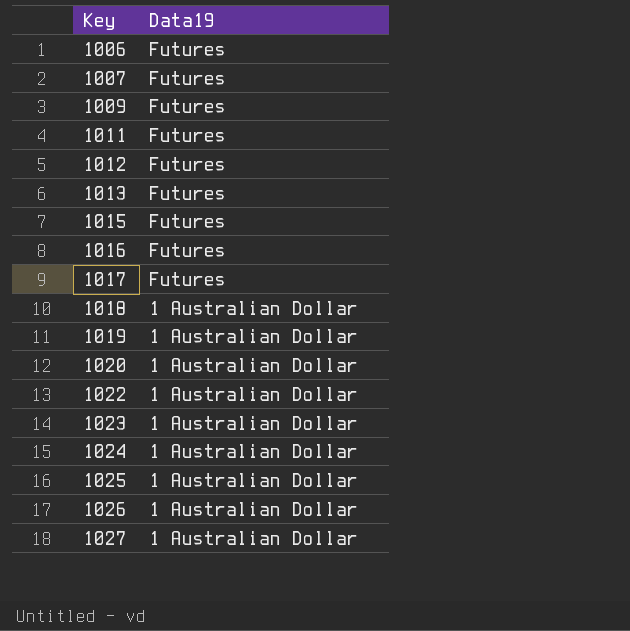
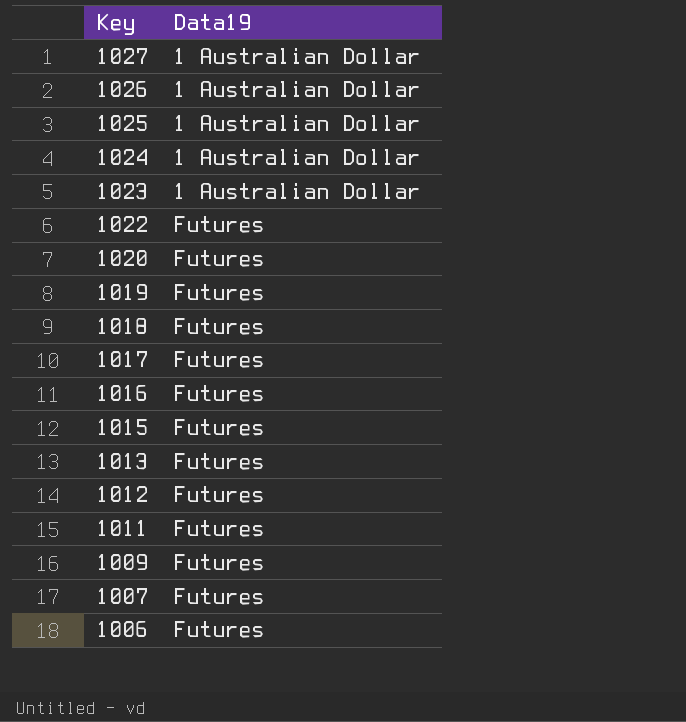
row order: Key ascending -> Key descending
1022 | Data19: 1 Australian Dollar -> Futures
1020 | Data19: 1 Australian Dollar -> Futures
1019 | Data19: 1 Australian Dollar -> Futures
1018 | Data19: 1 Australian Dollar -> Futures

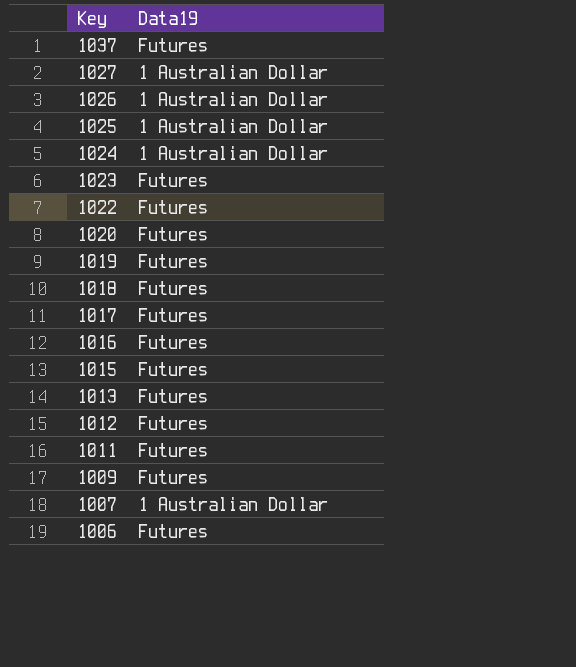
row 1037: none -> Futures
1023 | Data19: 1 Australian Dollar -> Futures
1007 | Data19: Futures -> 1 Australian Dollar

